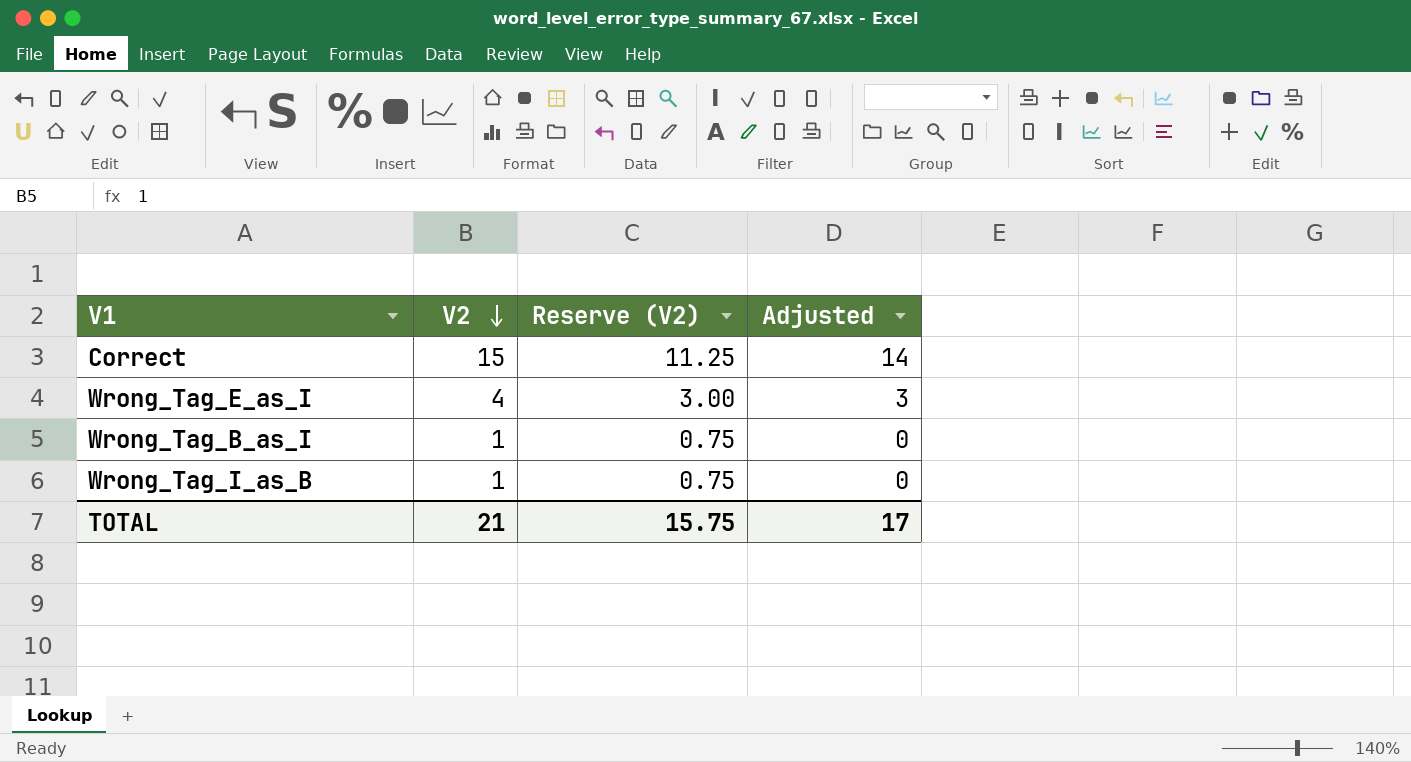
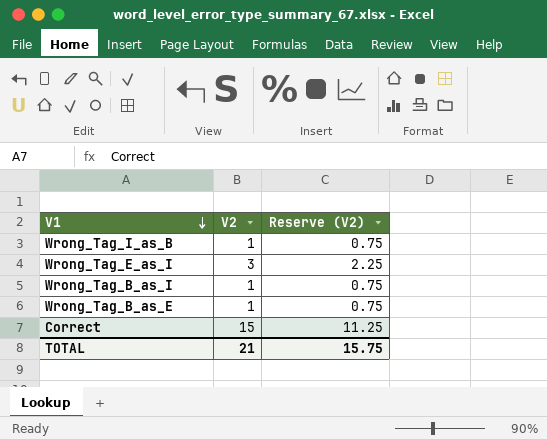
row order: V2 descending -> V1 descending
column Adjusted | formula: [V2] - 1 -> none
Wrong_Tag_E_as_I | V2: 4 -> 3
Wrong_Tag_E_as_I | Reserve (V2): 3.00 -> 2.25
row Wrong_Tag_B_as_E: none -> 1 | 0.75

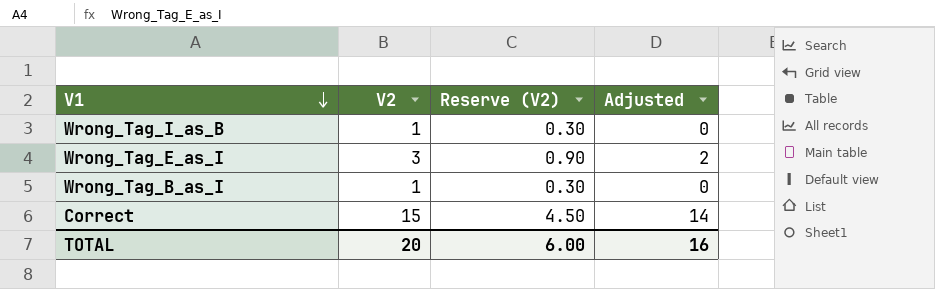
column Reserve (V2) | formula: [V2] * 0.75 -> [V2] * 0.3
column Adjusted | formula: none -> [V2] - 1
row Wrong_Tag_B_as_E: 1 | 0.75 -> none
TOTAL | V2: 21 -> 20
TOTAL | Reserve (V2): 15.75 -> 6.00

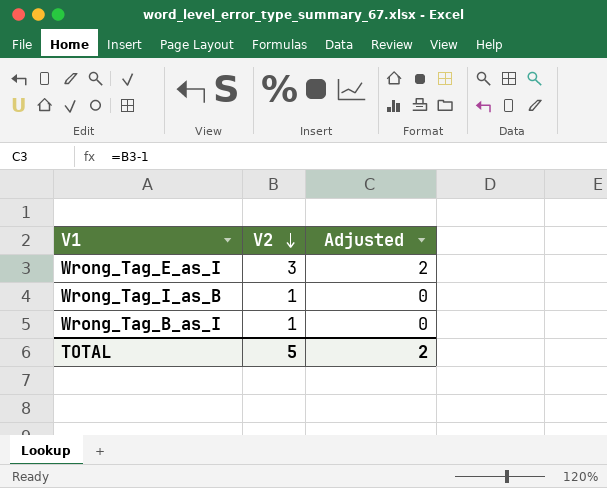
row order: V1 descending -> V2 descending
column Reserve (V2) | formula: [V2] * 0.3 -> none
row Correct: 15 | 4.50 | 14 -> none
TOTAL | V2: 20 -> 5
TOTAL | Adjusted: 16 -> 2

